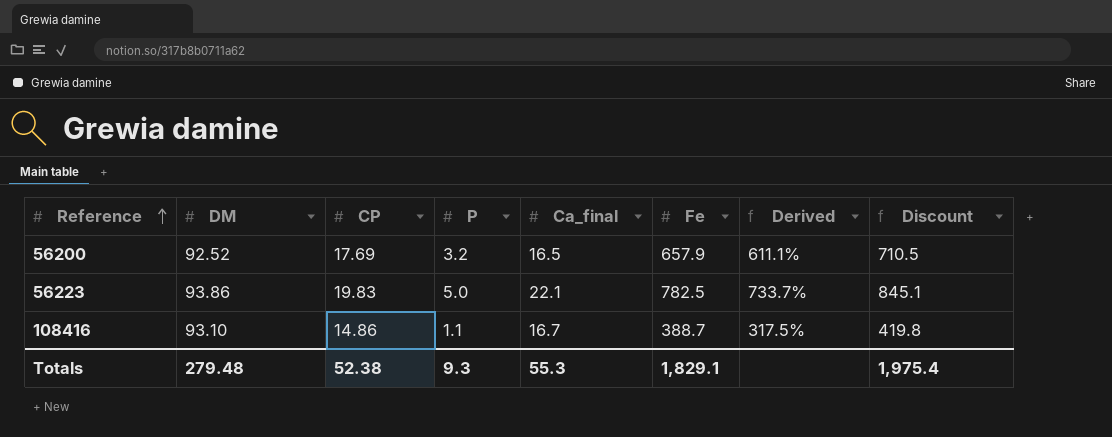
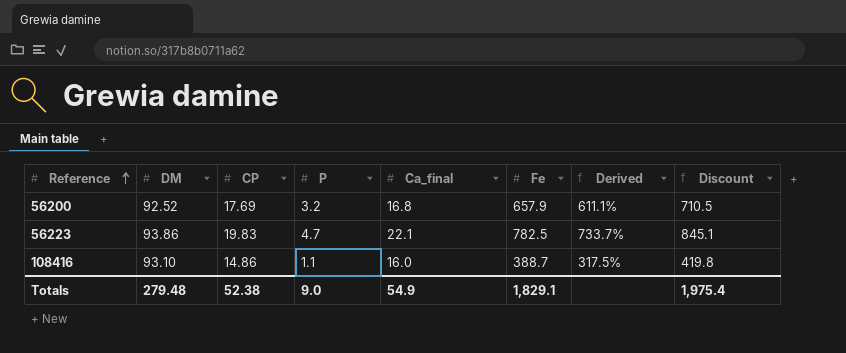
56200 | Ca_final: 16.5 -> 16.8
56223 | P: 5.0 -> 4.7
108416 | Ca_final: 16.7 -> 16.0
Totals | P: 9.3 -> 9.0
Totals | Ca_final: 55.3 -> 54.9

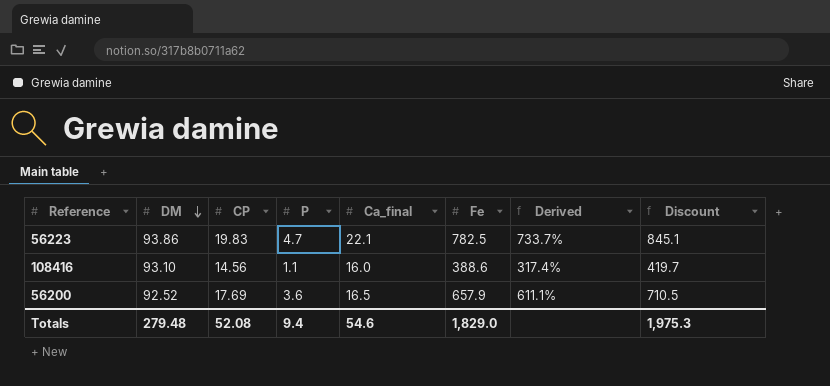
row order: Reference ascending -> DM descending
108416 | CP: 14.86 -> 14.56
108416 | Fe: 388.7 -> 388.6
108416 | Derived: 317.5% -> 317.4%
108416 | Discount: 419.8 -> 419.7
56200 | P: 3.2 -> 3.6
56200 | Ca_final: 16.8 -> 16.5
Totals | CP: 52.38 -> 52.08
Totals | P: 9.0 -> 9.4
Totals | Ca_final: 54.9 -> 54.6
Totals | Fe: 1,829.1 -> 1,829.0
Totals | Discount: 1,975.4 -> 1,975.3

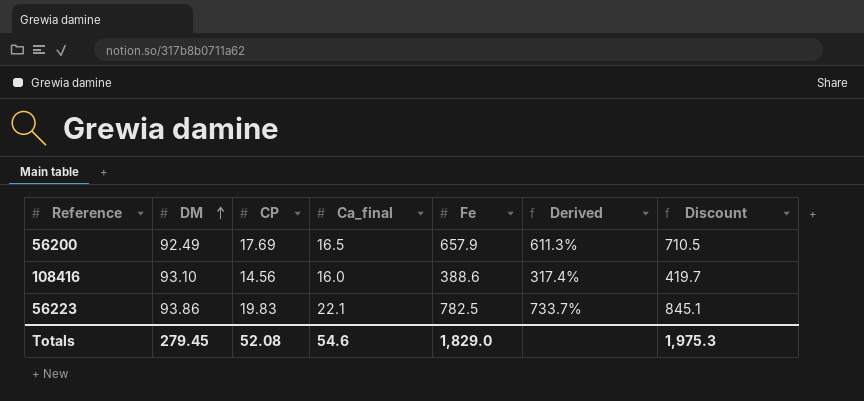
row order: DM descending -> DM ascending
column P | position: 4 -> none
56200 | DM: 92.52 -> 92.49
56200 | Derived: 611.1% -> 611.3%
Totals | DM: 279.48 -> 279.45

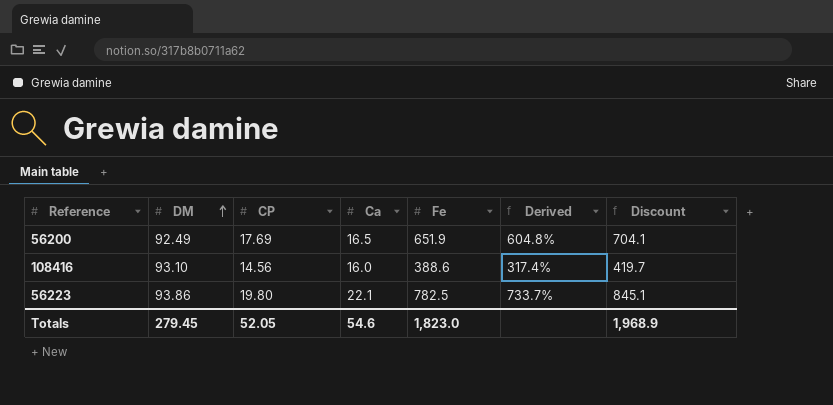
column name: Ca_final -> Ca
56200 | Fe: 657.9 -> 651.9
56200 | Derived: 611.3% -> 604.8%
56200 | Discount: 710.5 -> 704.1
56223 | CP: 19.83 -> 19.80
Totals | CP: 52.08 -> 52.05
Totals | Fe: 1,829.0 -> 1,823.0
Totals | Discount: 1,975.3 -> 1,968.9

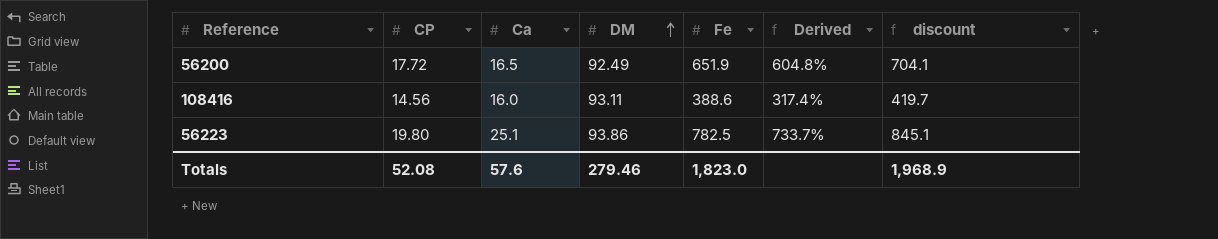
column DM | position: 2 -> 4
column name: Discount -> discount
56200 | CP: 17.69 -> 17.72
108416 | DM: 93.10 -> 93.11
56223 | Ca: 22.1 -> 25.1
Totals | CP: 52.05 -> 52.08
Totals | Ca: 54.6 -> 57.6
Totals | DM: 279.45 -> 279.46

